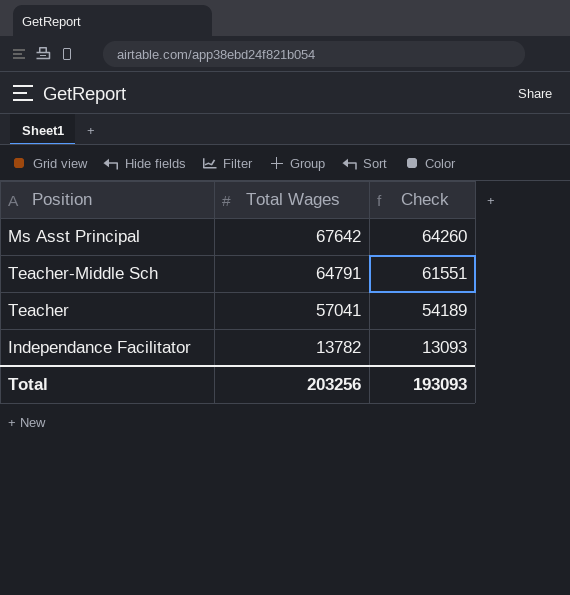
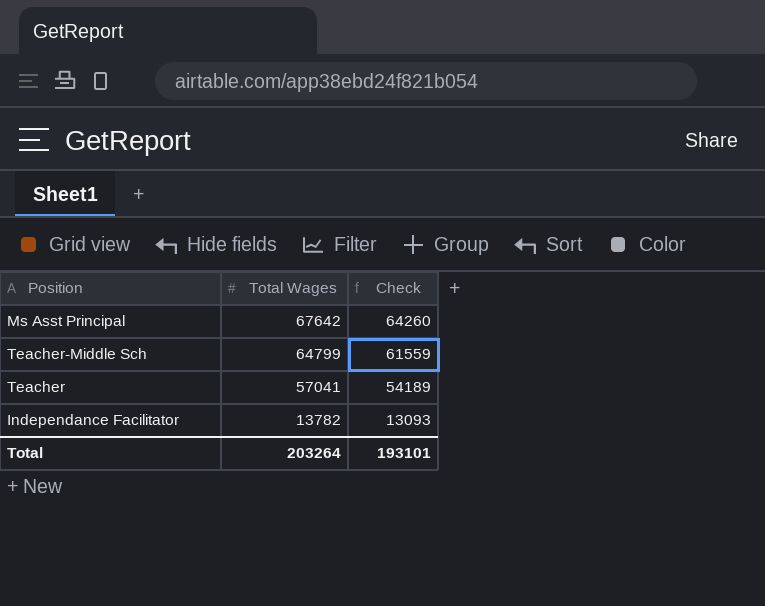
Teacher-Middle Sch | Total Wages: 64791 -> 64799
Teacher-Middle Sch | Check: 61551 -> 61559
Total | Total Wages: 203256 -> 203264
Total | Check: 193093 -> 193101

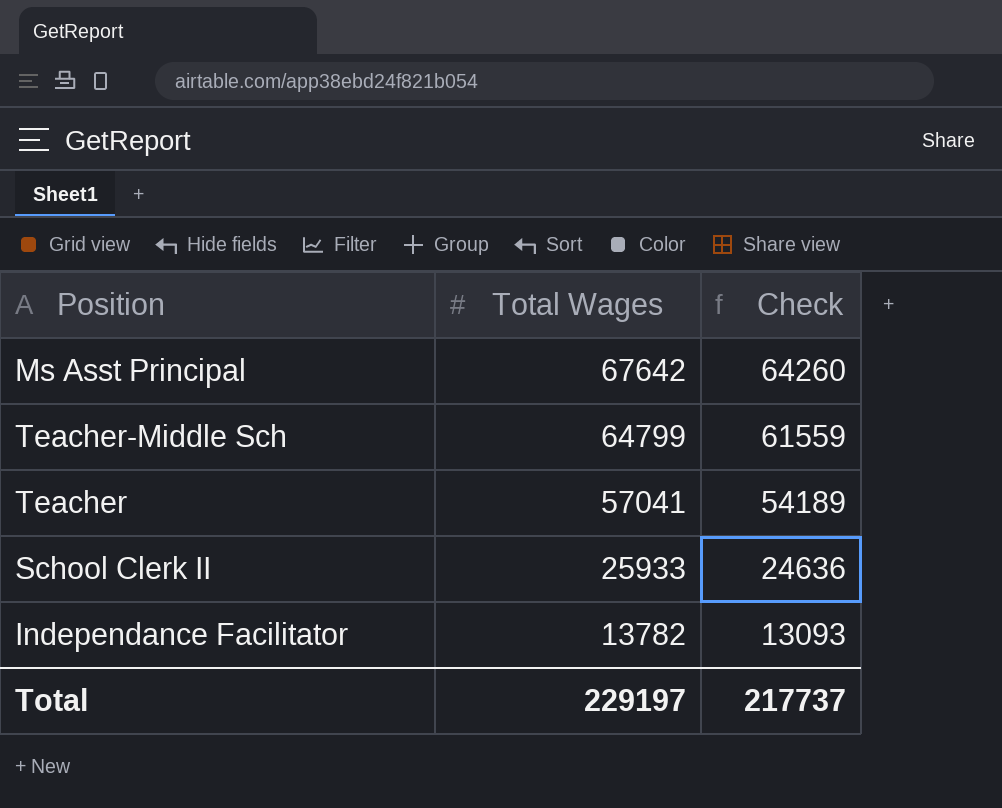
row School Clerk II: none -> 25933 | 24636
Total | Total Wages: 203264 -> 229197
Total | Check: 193101 -> 217737

